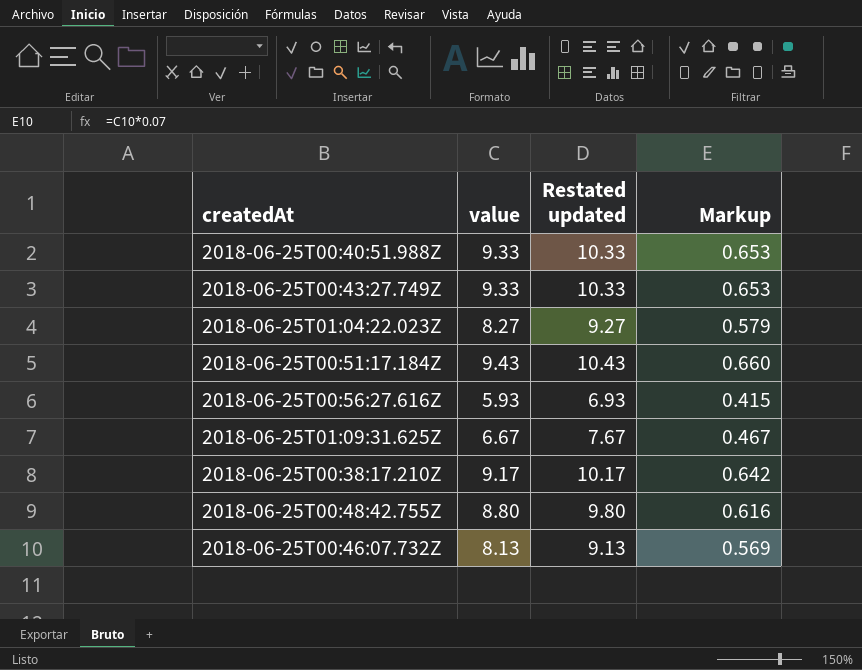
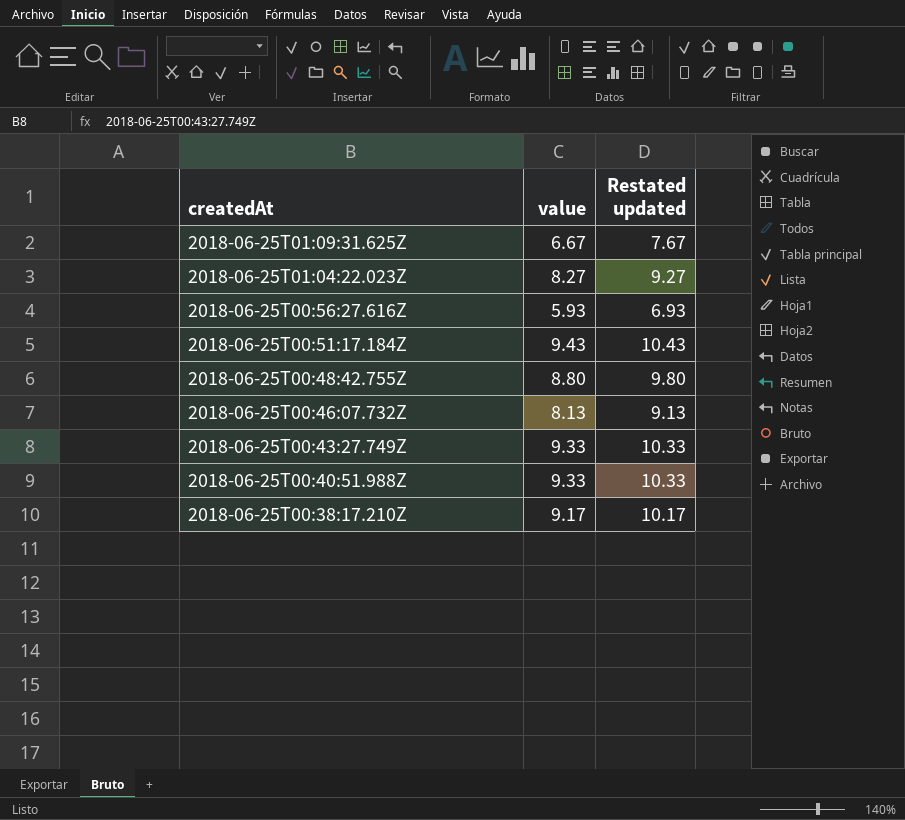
row order: none -> createdAt descending
column Markup | formula: [value] * 0.07 -> none

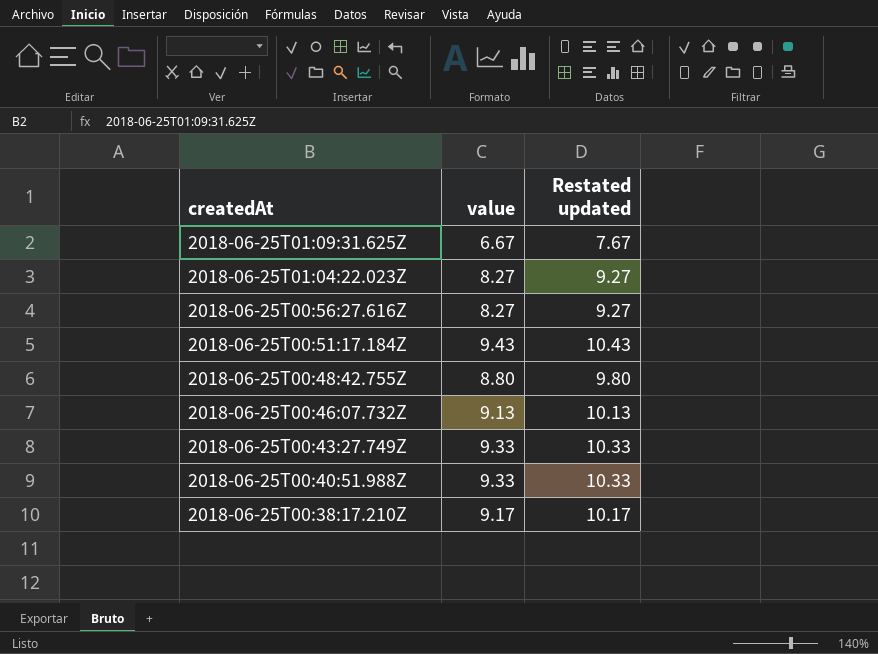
2018-06-25T00:56:27.616Z | value: 5.93 -> 8.27
2018-06-25T00:56:27.616Z | Restated updated: 6.93 -> 9.27
2018-06-25T00:46:07.732Z | value: 8.13 -> 9.13
2018-06-25T00:46:07.732Z | Restated updated: 9.13 -> 10.13

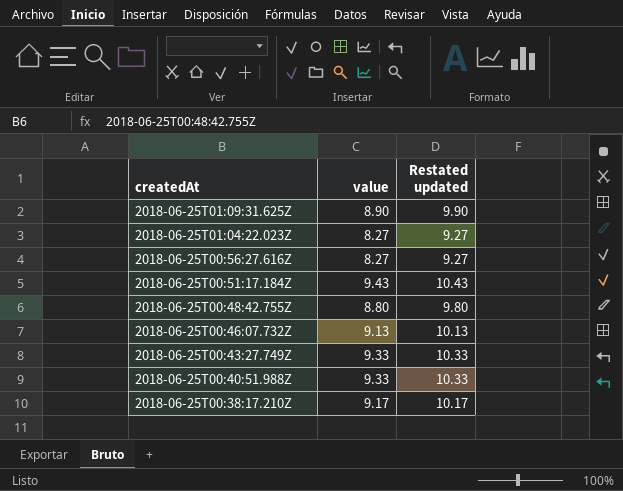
2018-06-25T01:09:31.625Z | value: 6.67 -> 8.90
2018-06-25T01:09:31.625Z | Restated updated: 7.67 -> 9.90

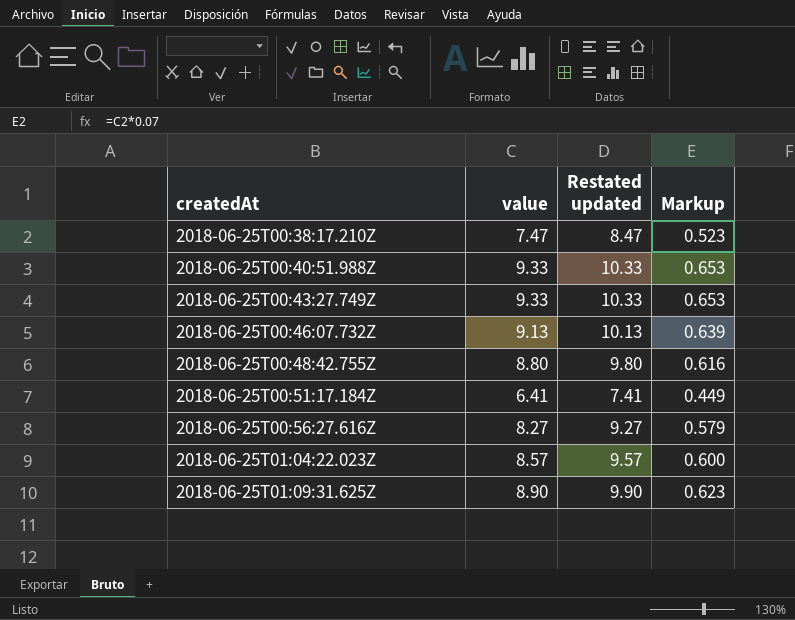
row order: createdAt descending -> createdAt ascending
column Markup | formula: none -> [value] * 0.07
2018-06-25T00:38:17.210Z | value: 9.17 -> 7.47
2018-06-25T00:38:17.210Z | Restated updated: 10.17 -> 8.47
2018-06-25T00:51:17.184Z | value: 9.43 -> 6.41
2018-06-25T00:51:17.184Z | Restated updated: 10.43 -> 7.41
2018-06-25T01:04:22.023Z | value: 8.27 -> 8.57
2018-06-25T01:04:22.023Z | Restated updated: 9.27 -> 9.57

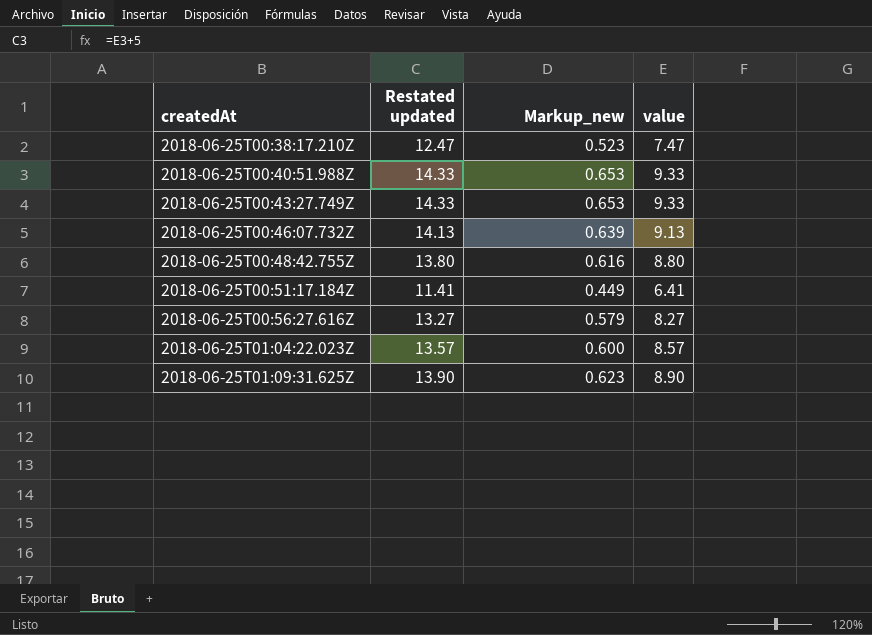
column Restated updated | formula: [value] + 1 -> [value] + 5
column name: Markup -> Markup_new
column value | position: 2 -> 4

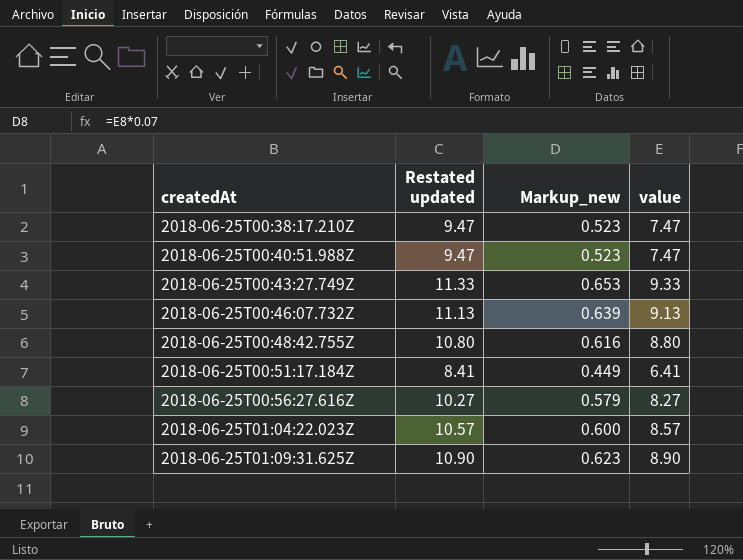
column Restated updated | formula: [value] + 5 -> [value] + 2
2018-06-25T00:40:51.988Z | Markup_new: 0.653 -> 0.523
2018-06-25T00:40:51.988Z | value: 9.33 -> 7.47

